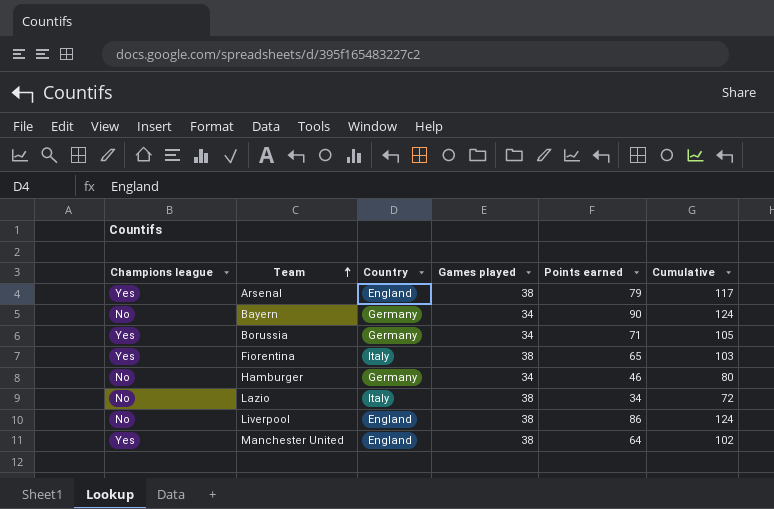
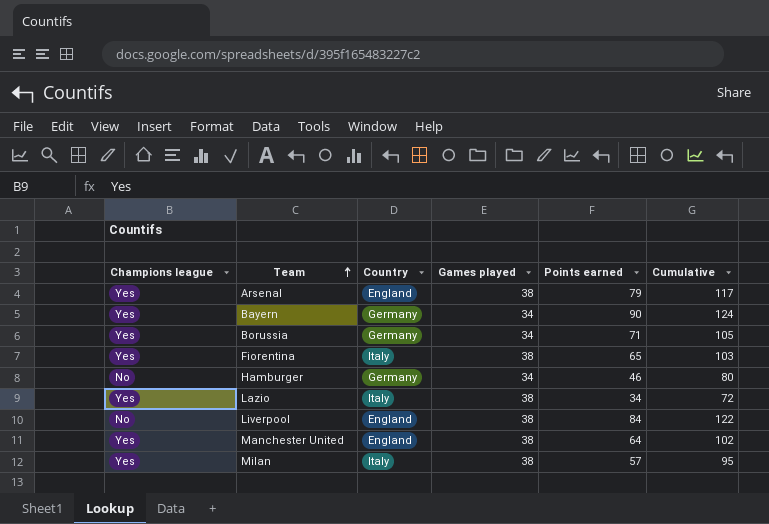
Bayern | Champions league: No -> Yes
Lazio | Champions league: No -> Yes
Liverpool | Points earned: 86 -> 84
Liverpool | Cumulative: 124 -> 122
row Milan: none -> Yes | Italy | 38 | 57 | 95

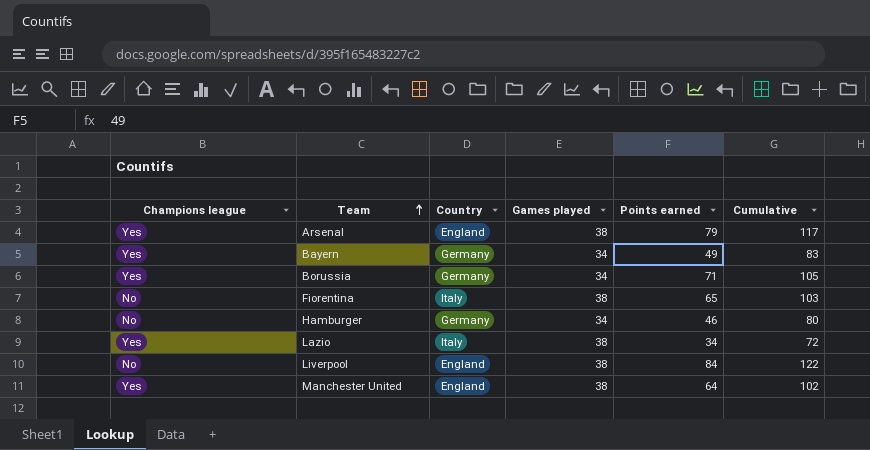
row Milan: Yes | Italy | 38 | 57 | 95 -> none
Bayern | Points earned: 90 -> 49
Bayern | Cumulative: 124 -> 83
Fiorentina | Champions league: Yes -> No

